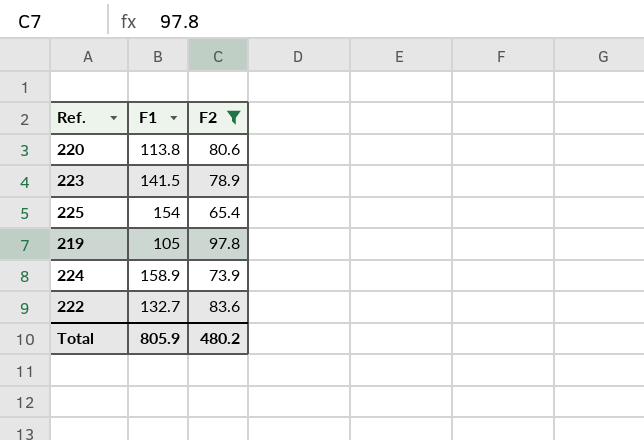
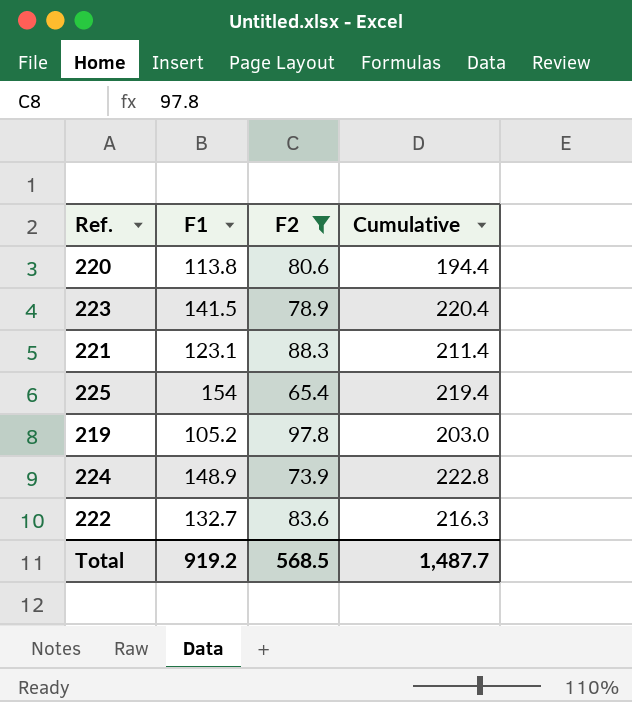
column Cumulative | formula: none -> [F1] + [F2]
row 221: none -> 123.1 | 88.3 | 211.4
219 | F1: 105 -> 105.2
224 | F1: 158.9 -> 148.9
Total | F1: 805.9 -> 919.2
Total | F2: 480.2 -> 568.5

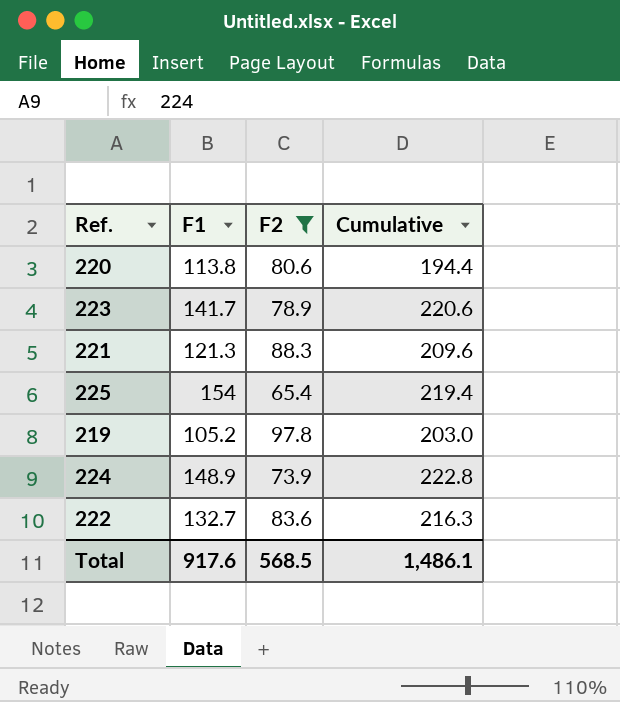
223 | F1: 141.5 -> 141.7
223 | Cumulative: 220.4 -> 220.6
221 | F1: 123.1 -> 121.3
221 | Cumulative: 211.4 -> 209.6
Total | F1: 919.2 -> 917.6
Total | Cumulative: 1,487.7 -> 1,486.1

